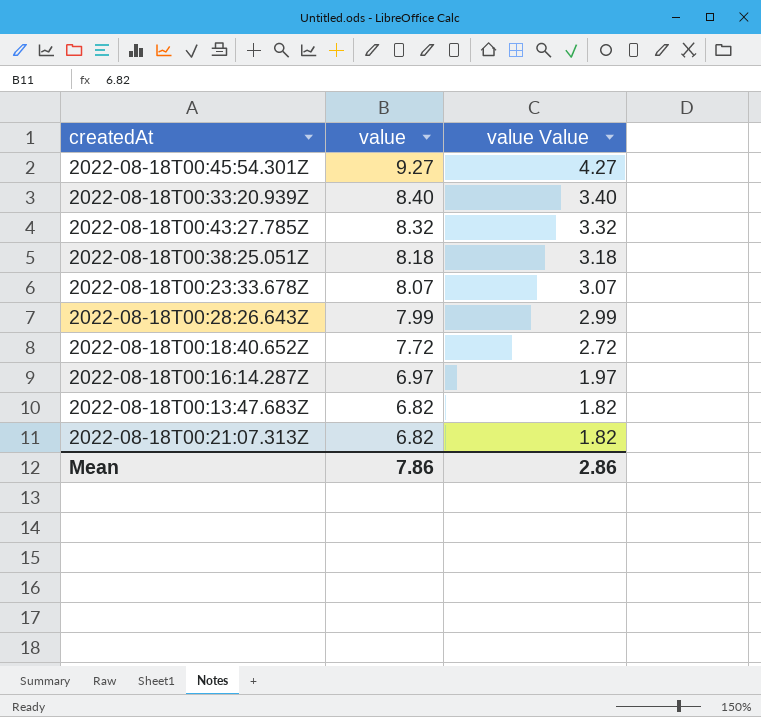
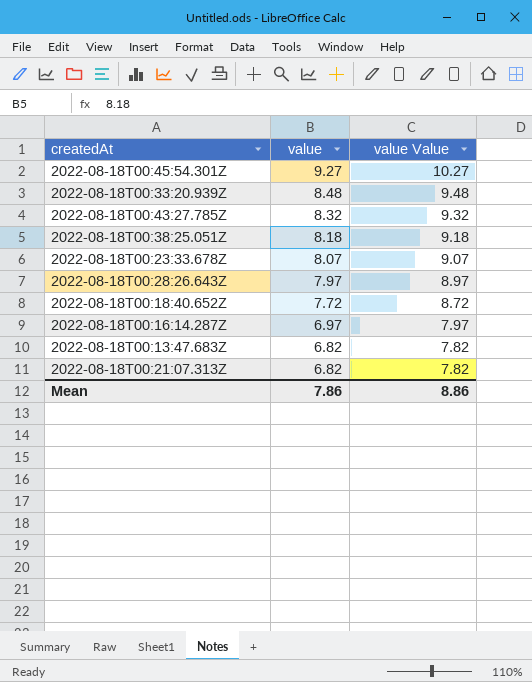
column value Value | formula: [value] - 5 -> [value] + 1
2022-08-18T00:33:20.939Z | value: 8.40 -> 8.48
2022-08-18T00:28:26.643Z | value: 7.99 -> 7.97
Mean | value Value: 2.86 -> 8.86

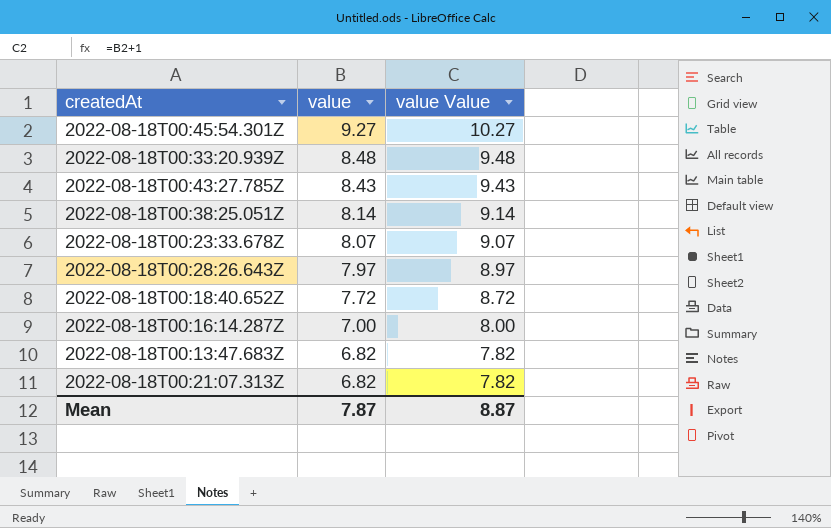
2022-08-18T00:43:27.785Z | value: 8.32 -> 8.43
2022-08-18T00:43:27.785Z | value Value: 9.32 -> 9.43
2022-08-18T00:38:25.051Z | value: 8.18 -> 8.14
2022-08-18T00:38:25.051Z | value Value: 9.18 -> 9.14
2022-08-18T00:16:14.287Z | value: 6.97 -> 7.00
2022-08-18T00:16:14.287Z | value Value: 7.97 -> 8.00
Mean | value: 7.86 -> 7.87
Mean | value Value: 8.86 -> 8.87

